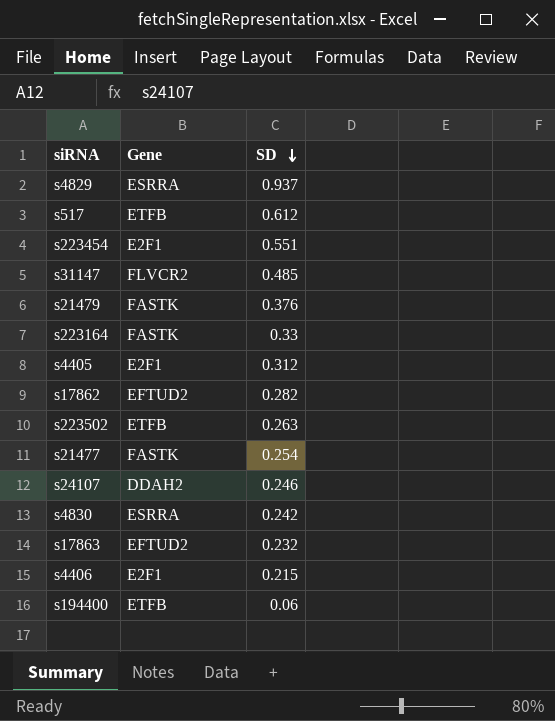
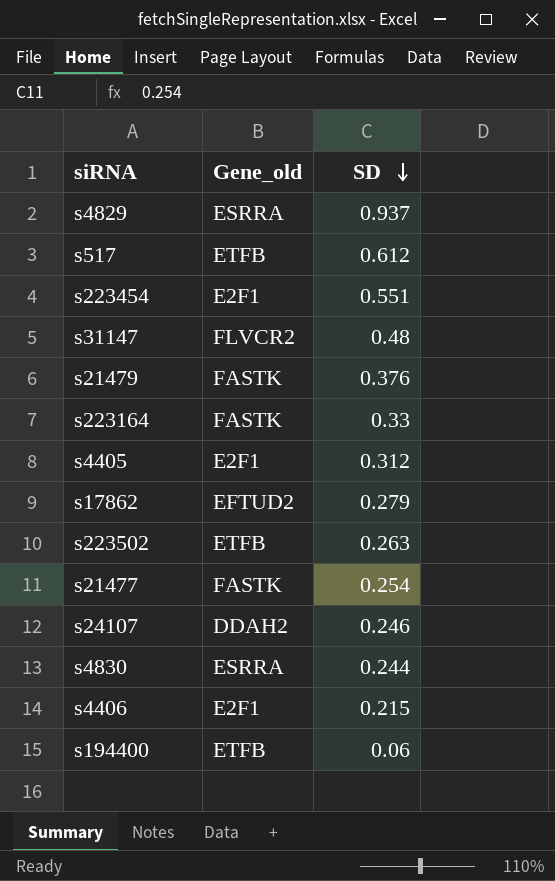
column name: Gene -> Gene_old
row s17863: EFTUD2 | 0.232 -> none
s31147 | SD: 0.485 -> 0.48
s17862 | SD: 0.282 -> 0.279
s4830 | SD: 0.242 -> 0.244

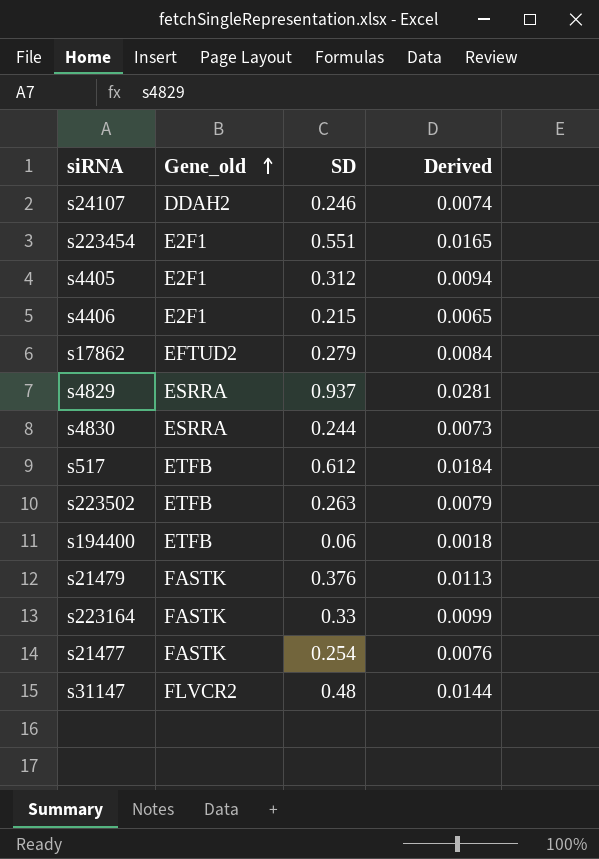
row order: SD descending -> Gene_old ascending
column Derived | formula: none -> [SD] * 0.03

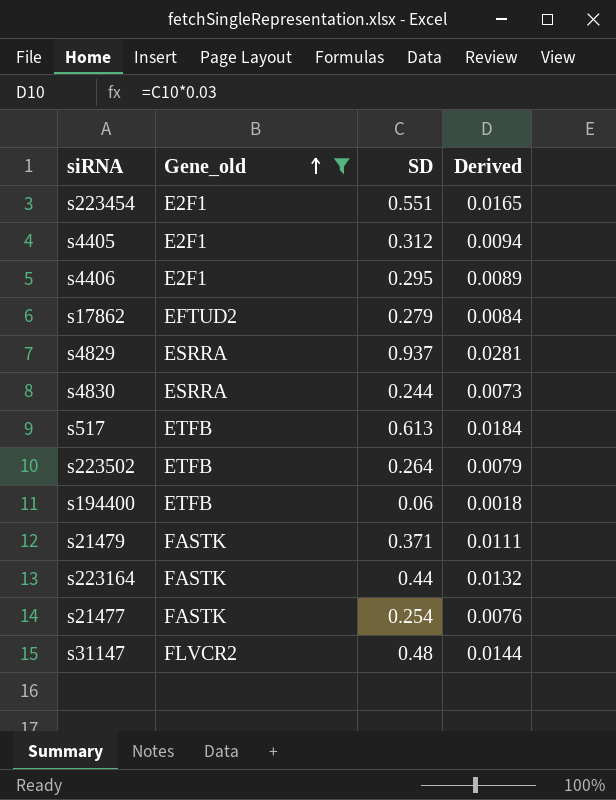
filter: none -> Gene_old != DDAH2
s4406 | SD: 0.215 -> 0.295
s4406 | Derived: 0.0065 -> 0.0089
s517 | SD: 0.612 -> 0.613
s223502 | SD: 0.263 -> 0.264
s21479 | SD: 0.376 -> 0.371
s21479 | Derived: 0.0113 -> 0.0111
s223164 | SD: 0.33 -> 0.44
s223164 | Derived: 0.0099 -> 0.0132

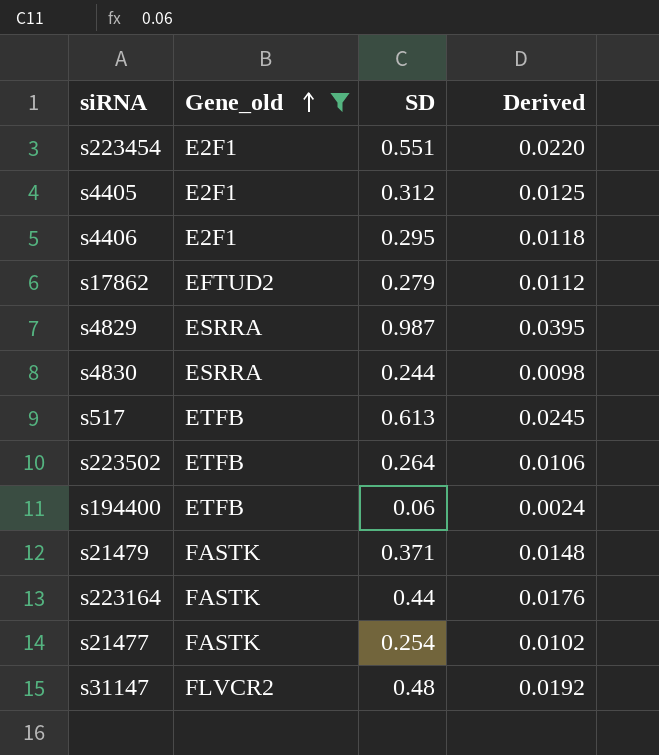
column Derived | formula: [SD] * 0.03 -> [SD] * 0.04
s4829 | SD: 0.937 -> 0.987

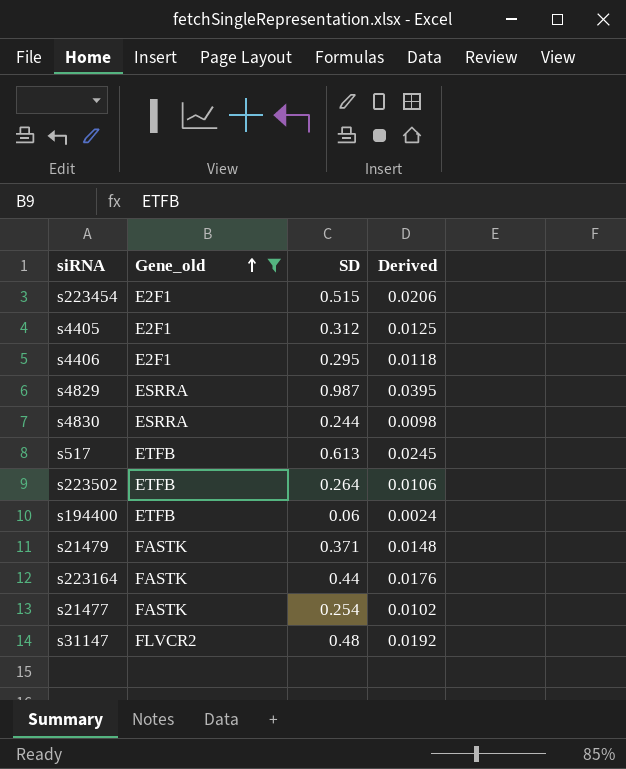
row s17862: EFTUD2 | 0.279 | 0.0112 -> none
s223454 | SD: 0.551 -> 0.515
s223454 | Derived: 0.0220 -> 0.0206

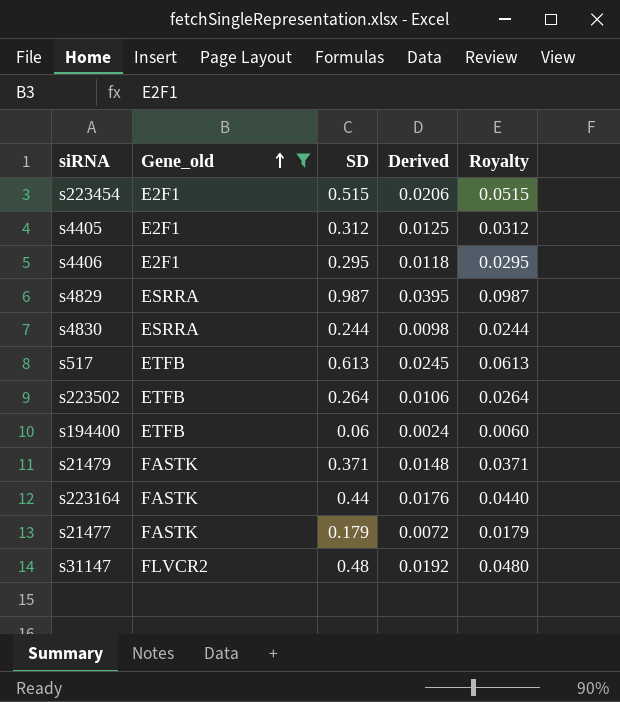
column Royalty | formula: none -> [SD] * 0.1
s21477 | SD: 0.254 -> 0.179
s21477 | Derived: 0.0102 -> 0.0072

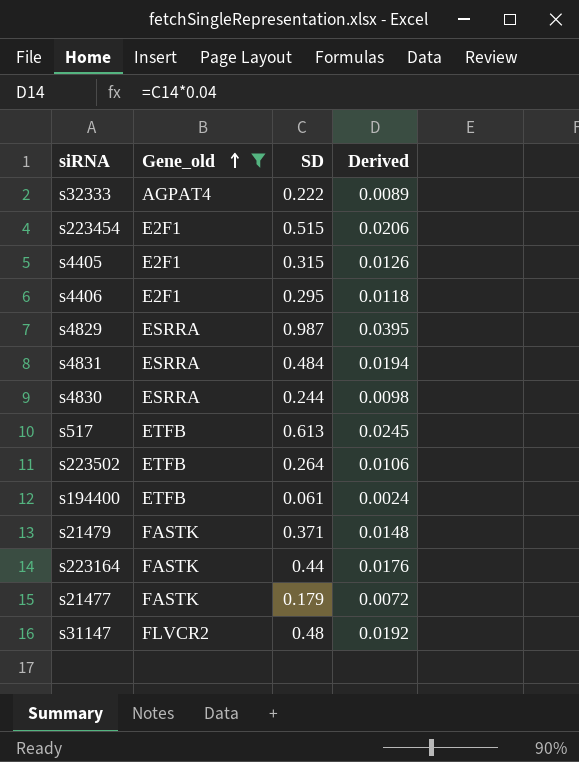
column Royalty | formula: [SD] * 0.1 -> none
row s32333: none -> AGPAT4 | 0.222 | 0.0089
s4405 | SD: 0.312 -> 0.315
s4405 | Derived: 0.0125 -> 0.0126
row s4831: none -> ESRRA | 0.484 | 0.0194
s194400 | SD: 0.06 -> 0.061

